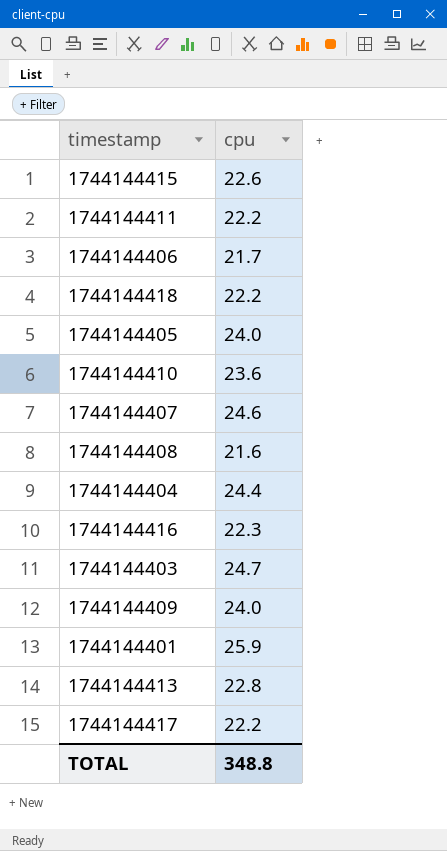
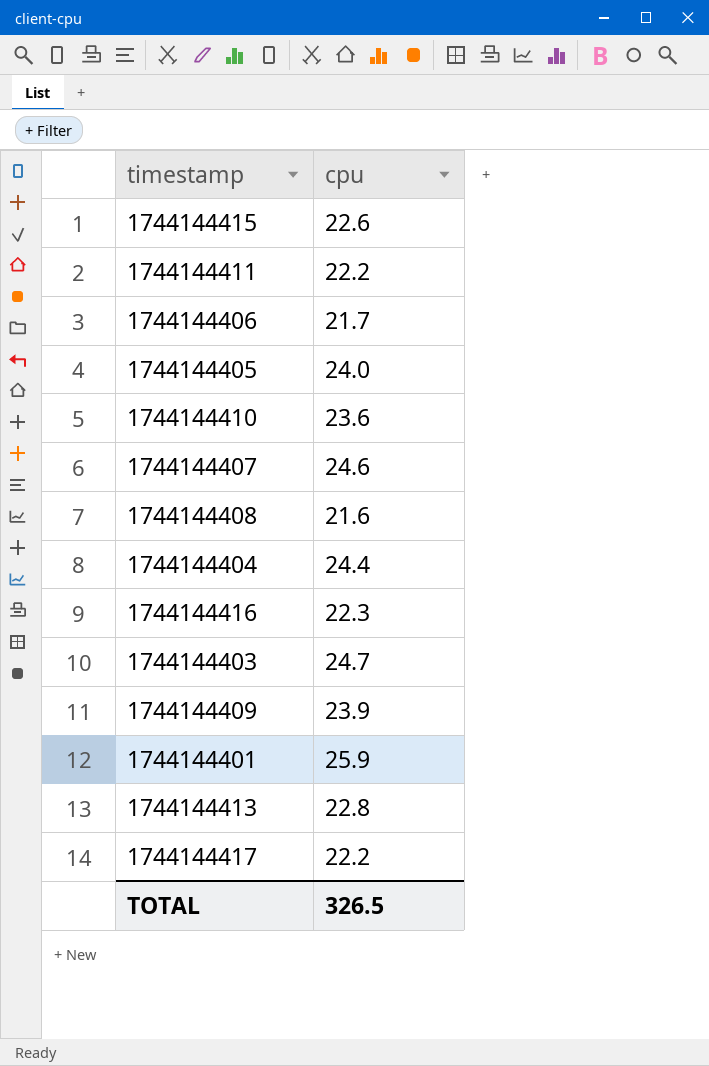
row 1744144418: 22.2 -> none
1744144409 | cpu: 24.0 -> 23.9
TOTAL | cpu: 348.8 -> 326.5

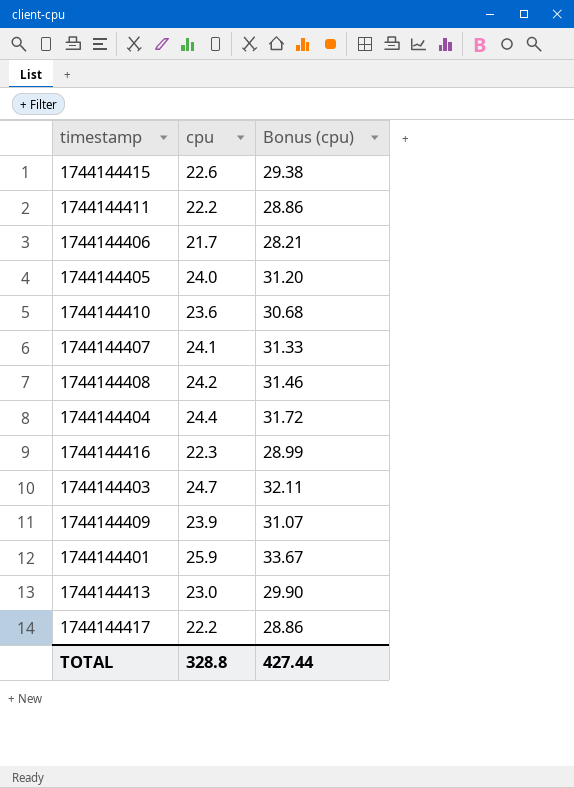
column Bonus (cpu) | formula: none -> [cpu] * 1.3
1744144407 | cpu: 24.6 -> 24.1
1744144408 | cpu: 21.6 -> 24.2
1744144413 | cpu: 22.8 -> 23.0
TOTAL | cpu: 326.5 -> 328.8

